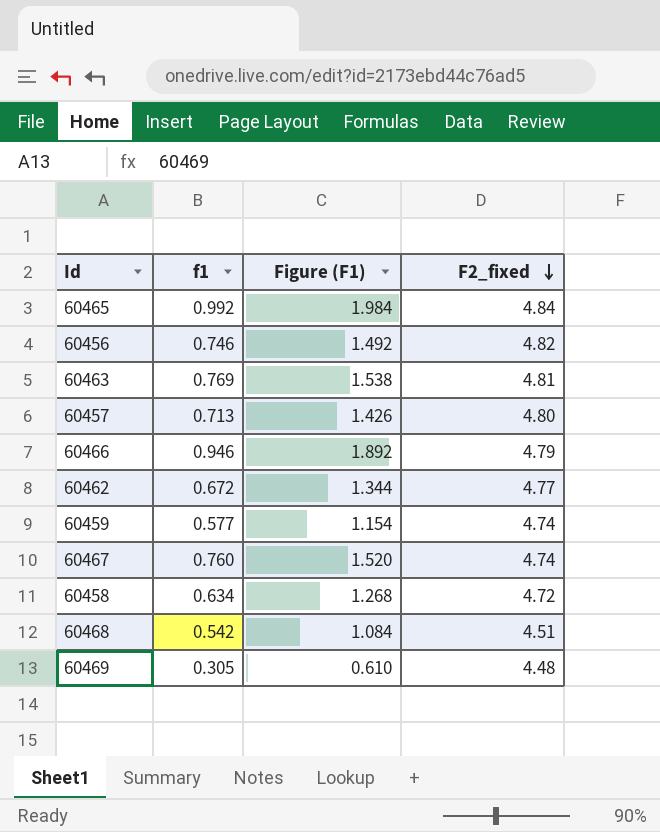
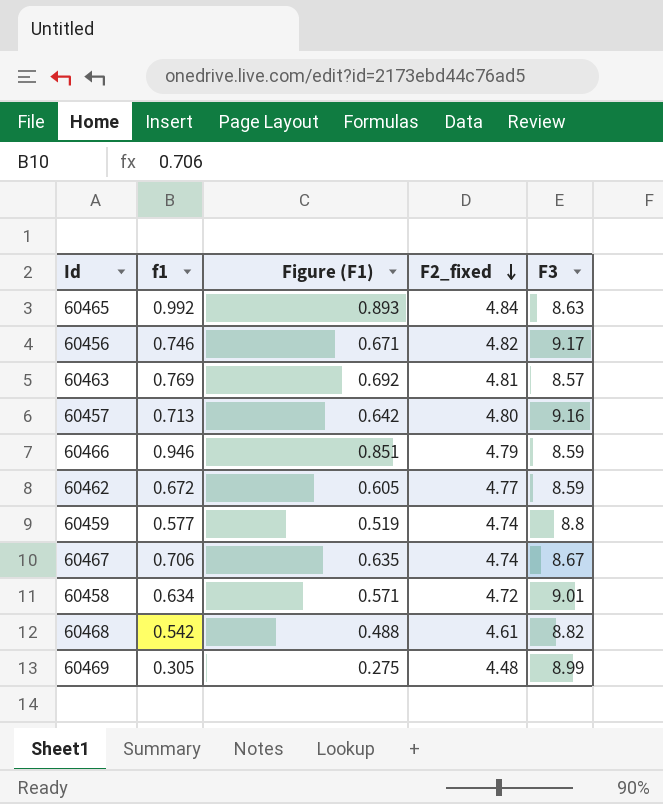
column Figure (F1) | formula: [f1] * 2 -> [f1] * 0.9
column F3 | position: none -> 5
60467 | f1: 0.760 -> 0.706
60468 | F2_fixed: 4.51 -> 4.61

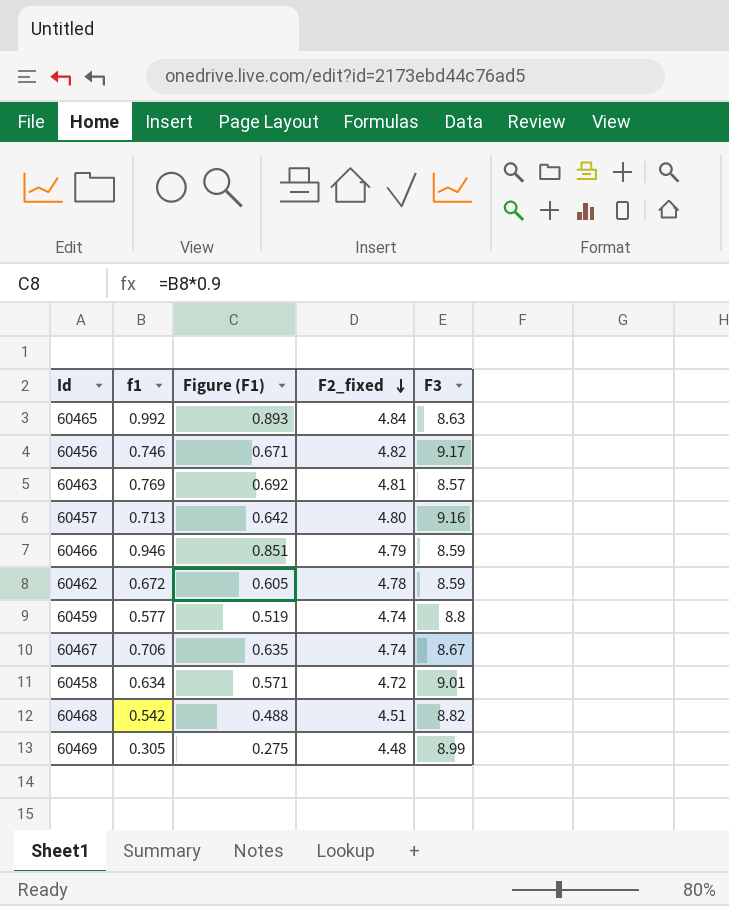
60462 | F2_fixed: 4.77 -> 4.78
60468 | F2_fixed: 4.61 -> 4.51

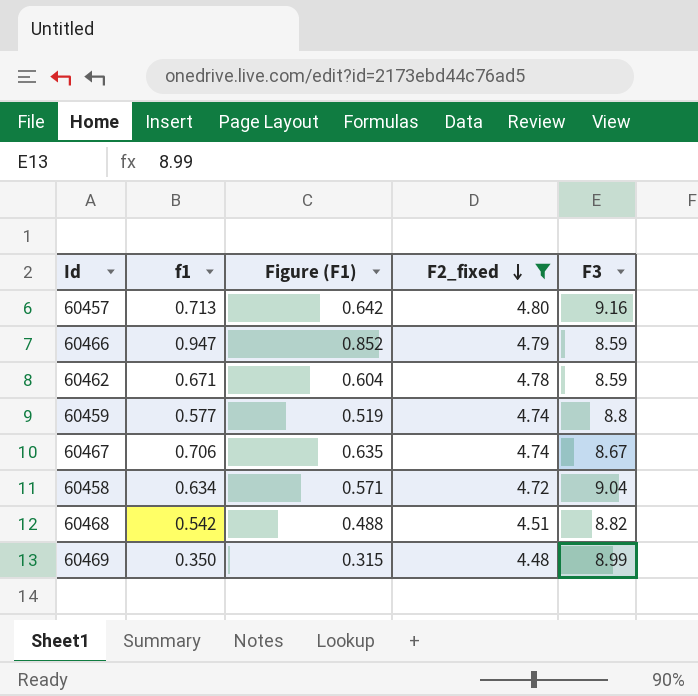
filter: none -> F2_fixed <= 4.80
60466 | f1: 0.946 -> 0.947
60466 | Figure (F1): 0.851 -> 0.852
60462 | f1: 0.672 -> 0.671
60462 | Figure (F1): 0.605 -> 0.604
60458 | F3: 9.01 -> 9.04
60469 | f1: 0.305 -> 0.350
60469 | Figure (F1): 0.275 -> 0.315

